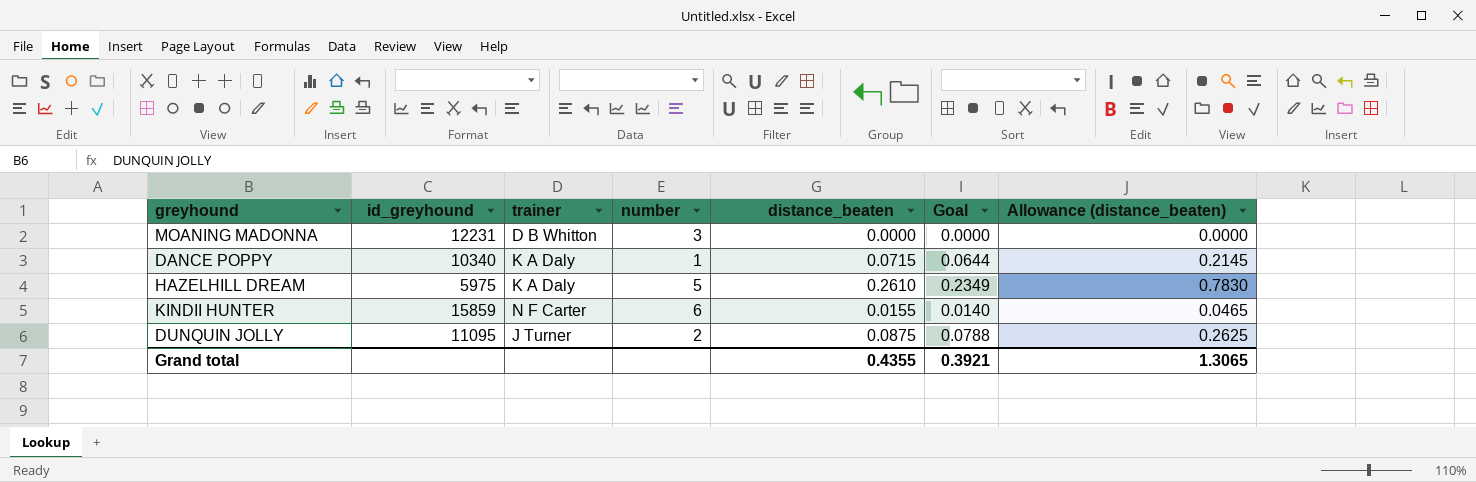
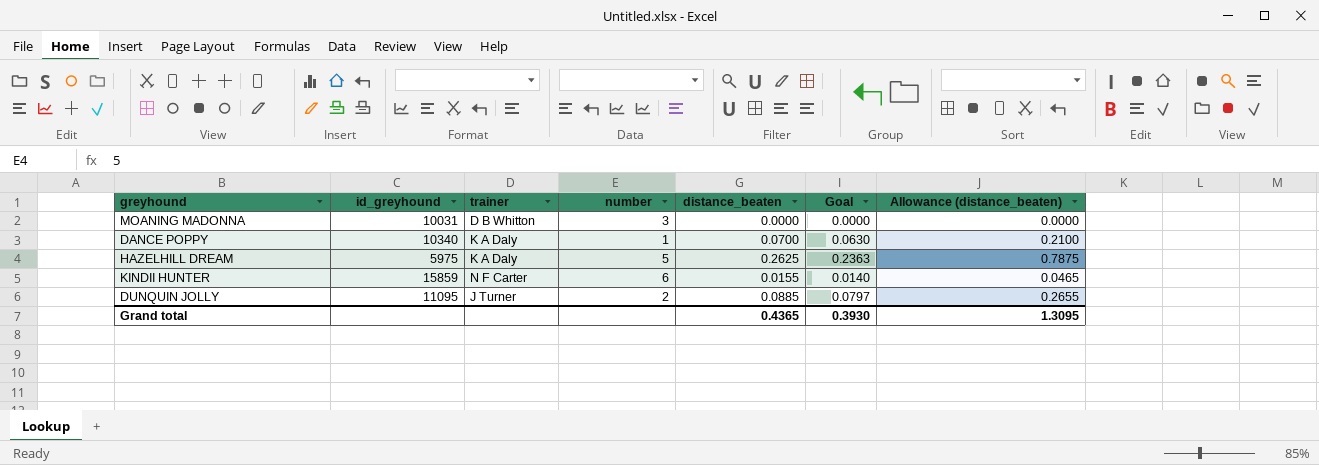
MOANING MADONNA | id_greyhound: 12231 -> 10031
DANCE POPPY | distance_beaten: 0.0715 -> 0.0700
DANCE POPPY | Goal: 0.0644 -> 0.0630
DANCE POPPY | Allowance (distance_beaten): 0.2145 -> 0.2100
HAZELHILL DREAM | distance_beaten: 0.2610 -> 0.2625
HAZELHILL DREAM | Goal: 0.2349 -> 0.2363
HAZELHILL DREAM | Allowance (distance_beaten): 0.7830 -> 0.7875
DUNQUIN JOLLY | distance_beaten: 0.0875 -> 0.0885
DUNQUIN JOLLY | Goal: 0.0788 -> 0.0797
DUNQUIN JOLLY | Allowance (distance_beaten): 0.2625 -> 0.2655
Grand total | distance_beaten: 0.4355 -> 0.4365
Grand total | Goal: 0.3921 -> 0.3930
Grand total | Allowance (distance_beaten): 1.3065 -> 1.3095

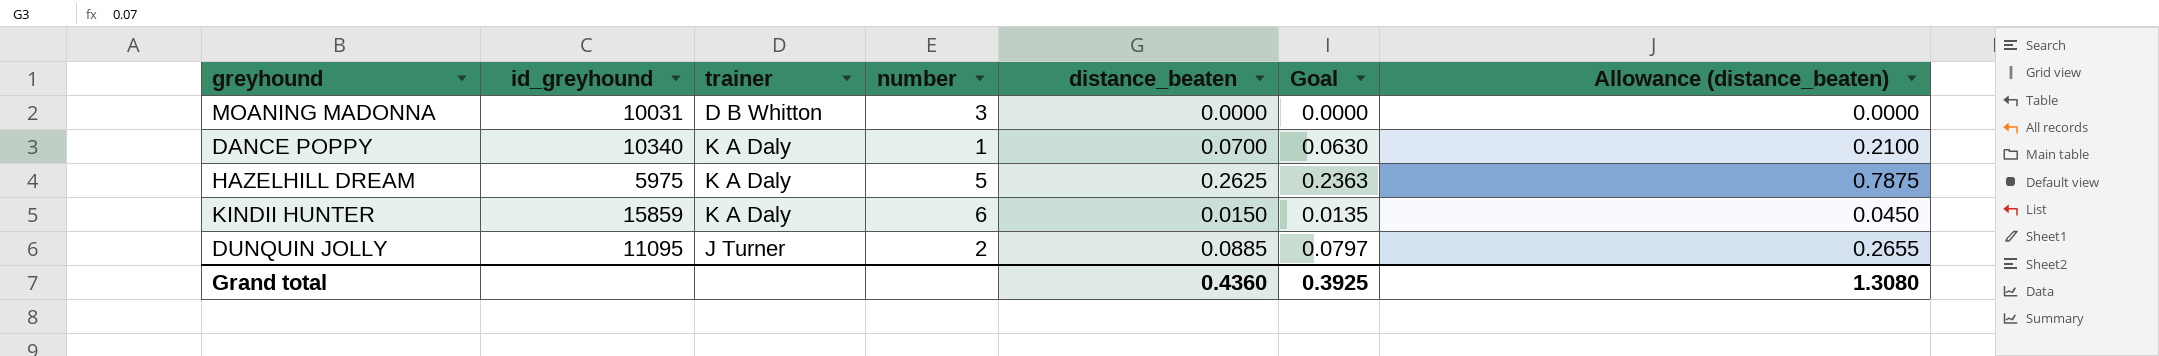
KINDII HUNTER | trainer: N F Carter -> K A Daly
KINDII HUNTER | distance_beaten: 0.0155 -> 0.0150
KINDII HUNTER | Goal: 0.0140 -> 0.0135
KINDII HUNTER | Allowance (distance_beaten): 0.0465 -> 0.0450
Grand total | distance_beaten: 0.4365 -> 0.4360
Grand total | Goal: 0.3930 -> 0.3925
Grand total | Allowance (distance_beaten): 1.3095 -> 1.3080

